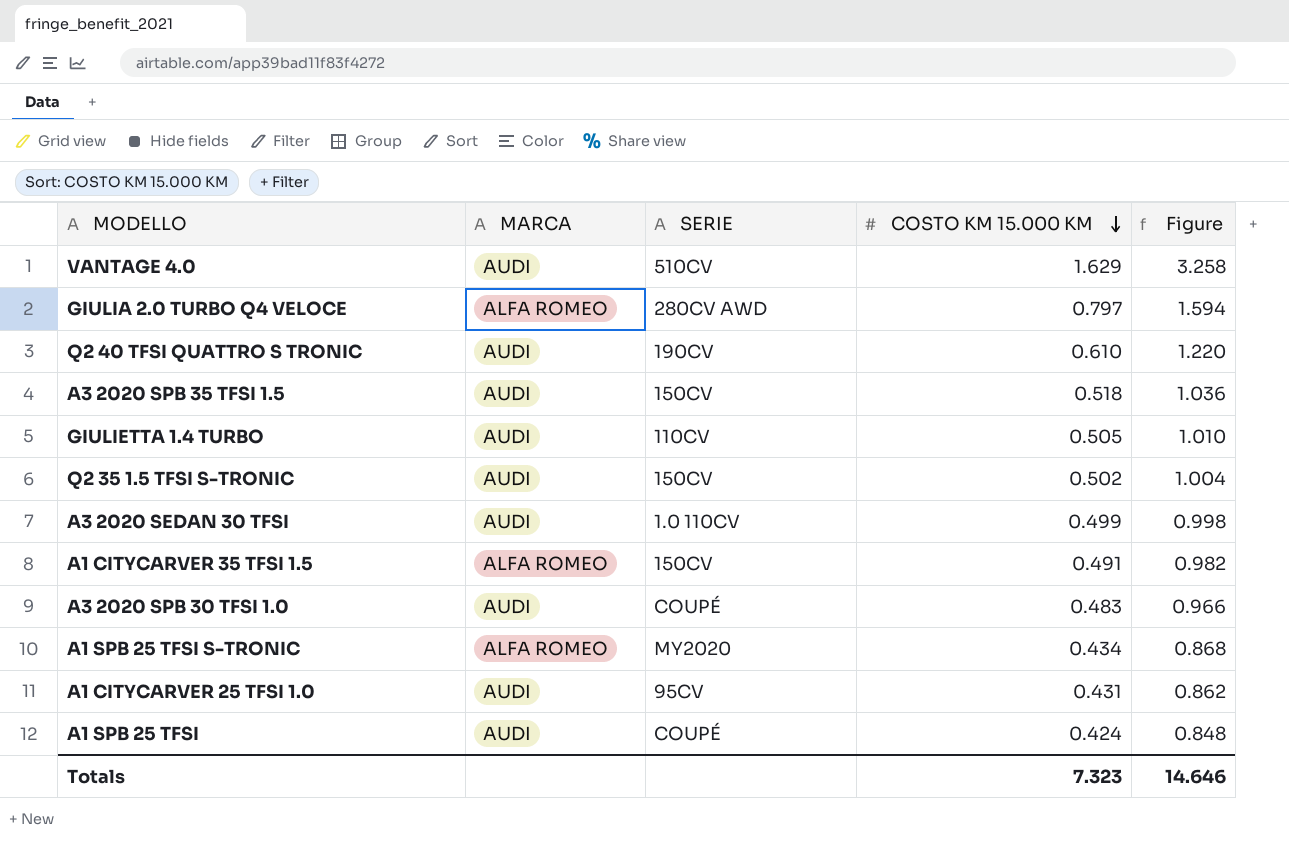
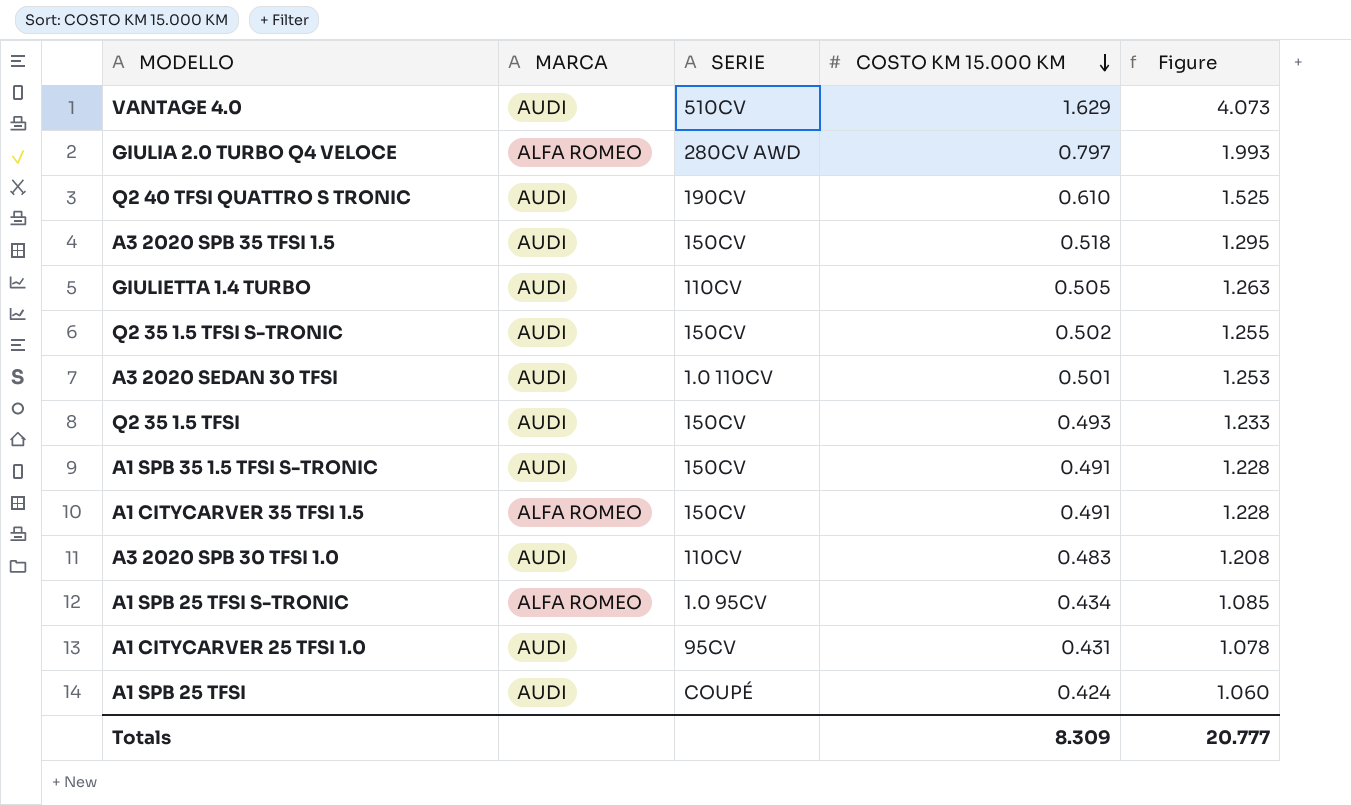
column Figure | formula: [COSTO KM 15.000 KM] * 2 -> [COSTO KM 15.000 KM] * 2.5
A3 2020 SEDAN 30 TFSI | COSTO KM 15.000 KM: 0.499 -> 0.501
row Q2 35 1.5 TFSI: none -> AUDI | 150CV | 0.493 | 1.233
row A1 SPB 35 1.5 TFSI S-TRONIC: none -> AUDI | 150CV | 0.491 | 1.228
A3 2020 SPB 30 TFSI 1.0 | SERIE: COUPÉ -> 110CV
A1 SPB 25 TFSI S-TRONIC | SERIE: MY2020 -> 1.0 95CV
Totals | COSTO KM 15.000 KM: 7.323 -> 8.309
Totals | Figure: 14.646 -> 20.777

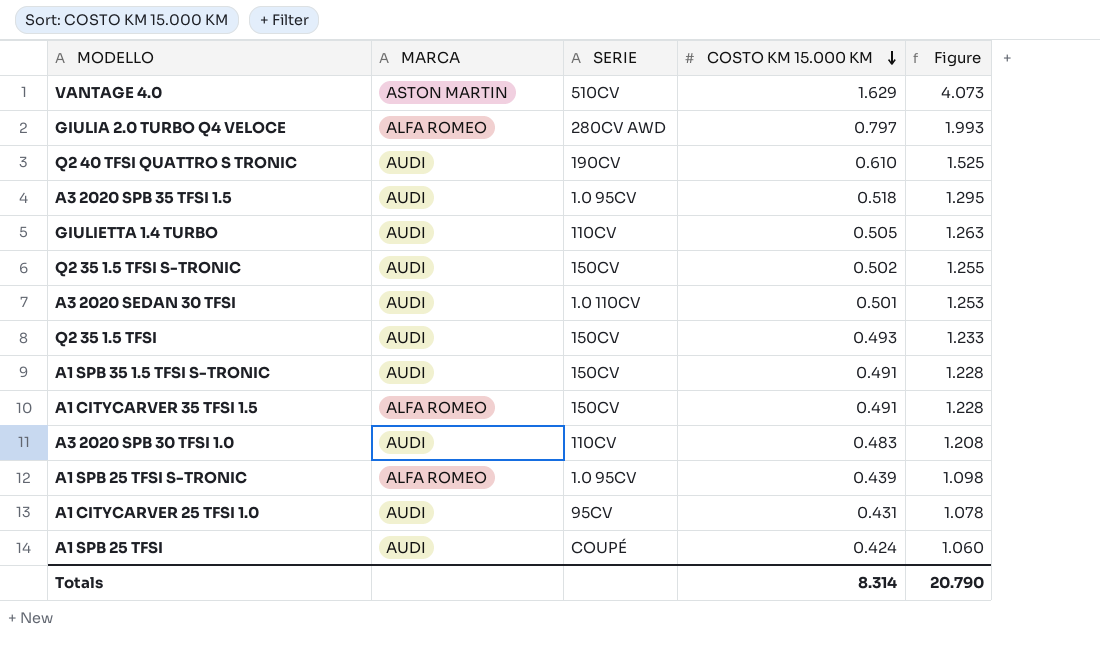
VANTAGE 4.0 | MARCA: AUDI -> ASTON MARTIN
A3 2020 SPB 35 TFSI 1.5 | SERIE: 150CV -> 1.0 95CV
A1 SPB 25 TFSI S-TRONIC | COSTO KM 15.000 KM: 0.434 -> 0.439
A1 SPB 25 TFSI S-TRONIC | Figure: 1.085 -> 1.098
Totals | COSTO KM 15.000 KM: 8.309 -> 8.314
Totals | Figure: 20.777 -> 20.790

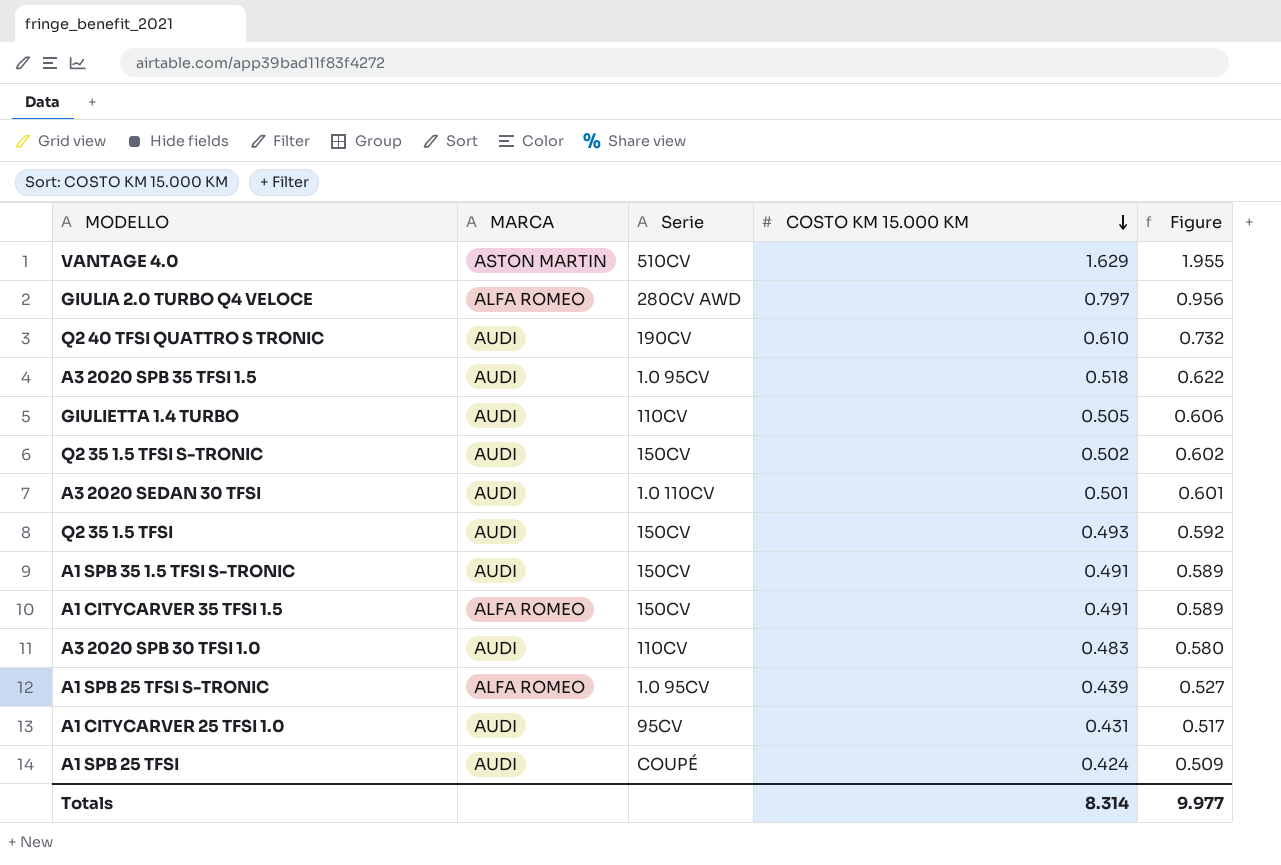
column name: SERIE -> Serie
column Figure | formula: [COSTO KM 15.000 KM] * 2.5 -> [COSTO KM 15.000 KM] * 1.2
Totals | Figure: 20.790 -> 9.977

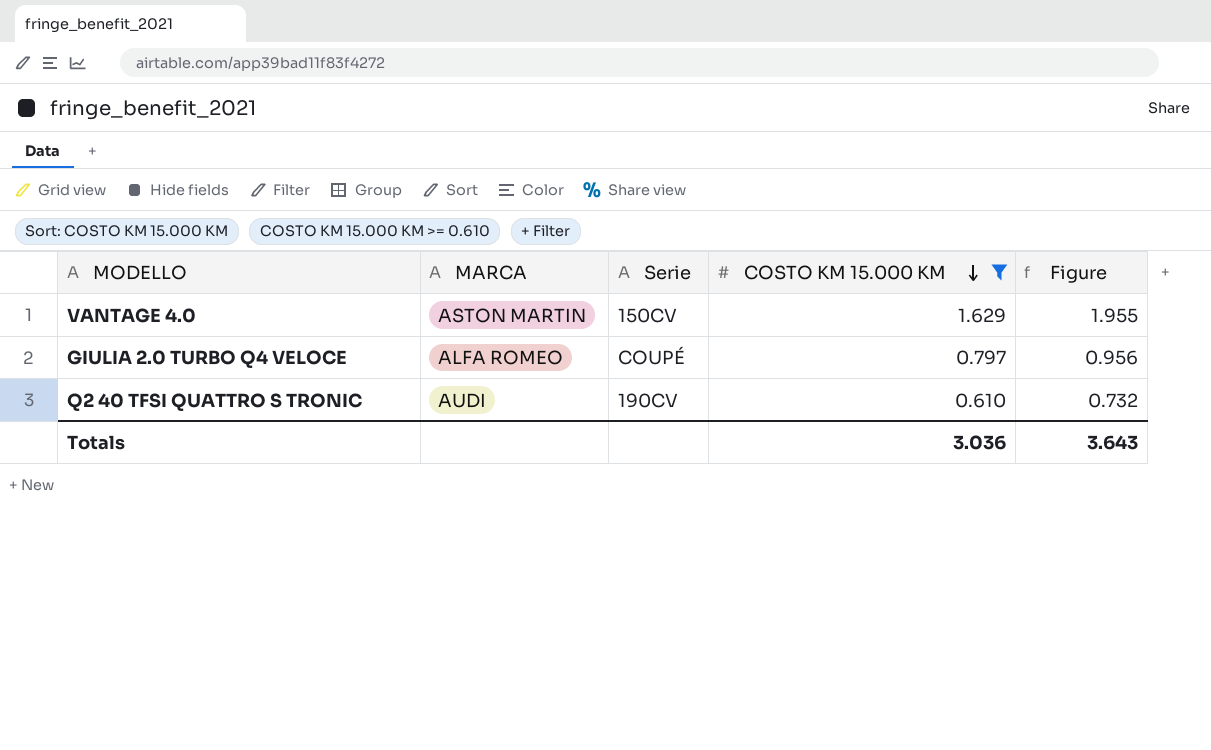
filter: none -> COSTO KM 15.000 KM >= 0.610
VANTAGE 4.0 | Serie: 510CV -> 150CV
GIULIA 2.0 TURBO Q4 VELOCE | Serie: 280CV AWD -> COUPÉ
Totals | COSTO KM 15.000 KM: 8.314 -> 3.036
Totals | Figure: 9.977 -> 3.643

